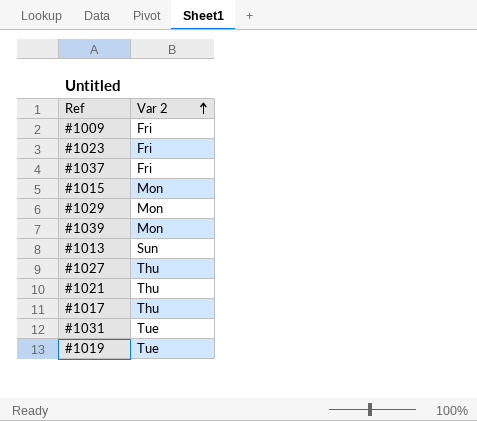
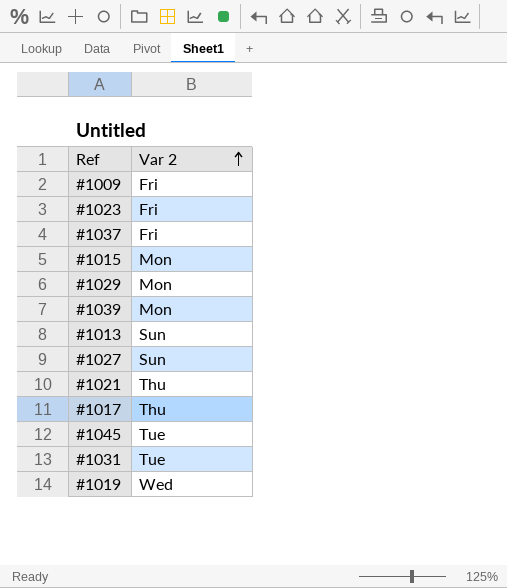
#1027 | Var 2: Thu -> Sun
row #1045: none -> Tue
#1019 | Var 2: Tue -> Wed

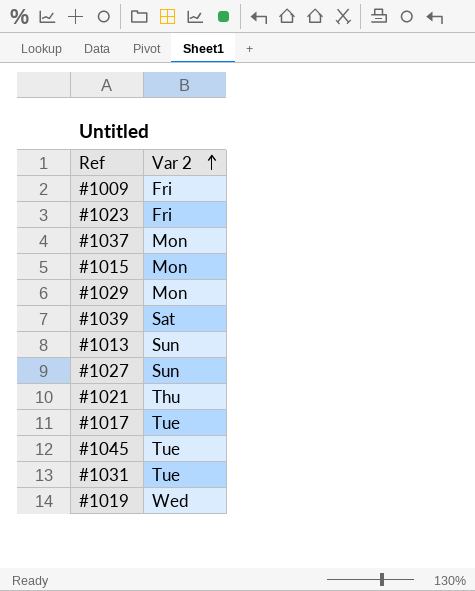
#1037 | Var 2: Fri -> Mon
#1039 | Var 2: Mon -> Sat
#1017 | Var 2: Thu -> Tue

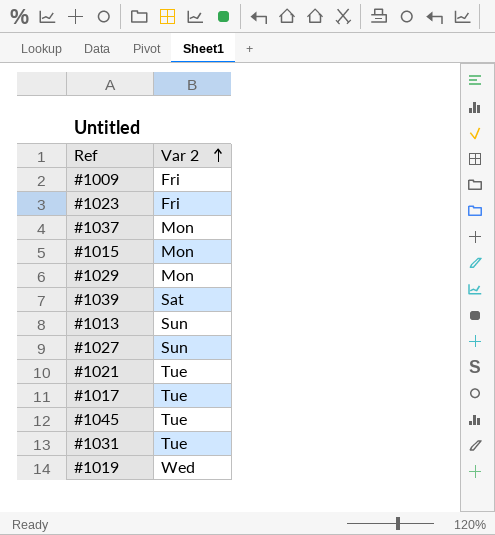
#1021 | Var 2: Thu -> Tue

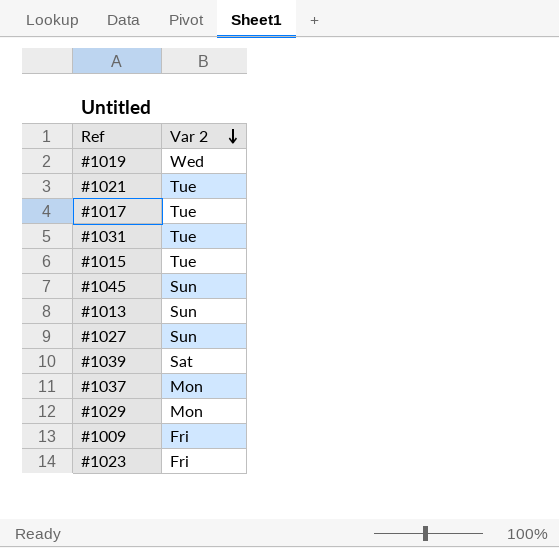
row order: Var 2 ascending -> Var 2 descending
#1015 | Var 2: Mon -> Tue
#1045 | Var 2: Tue -> Sun

